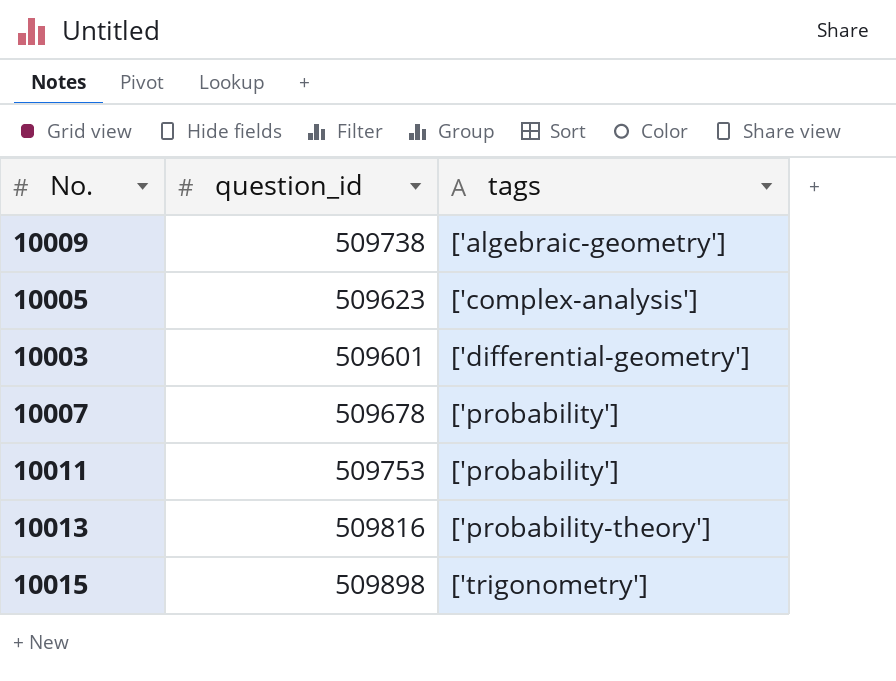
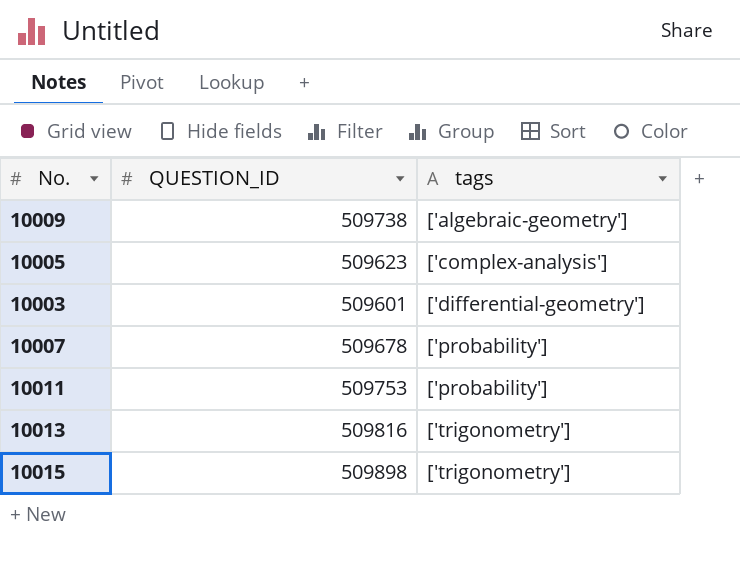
column name: question_id -> QUESTION_ID
10013 | tags: ['probability-theory'] -> ['trigonometry']

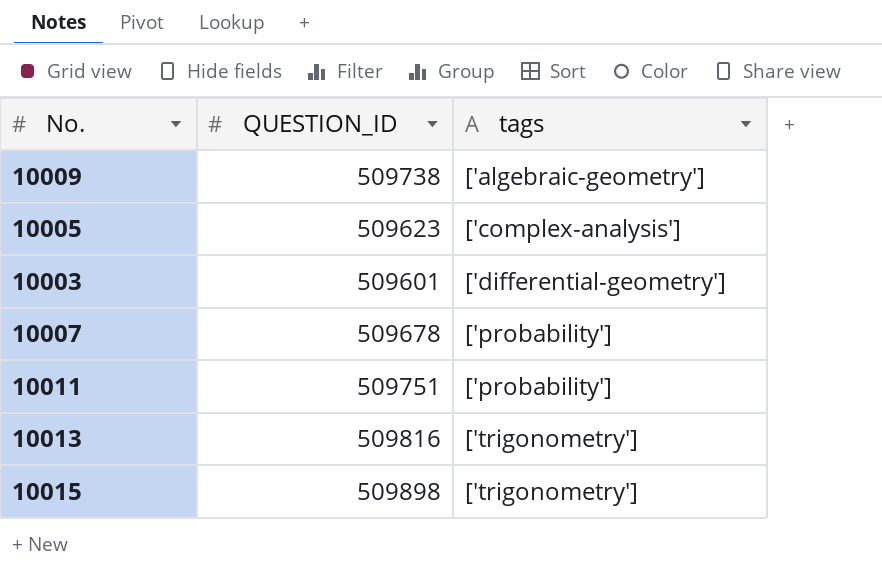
10011 | QUESTION_ID: 509753 -> 509751

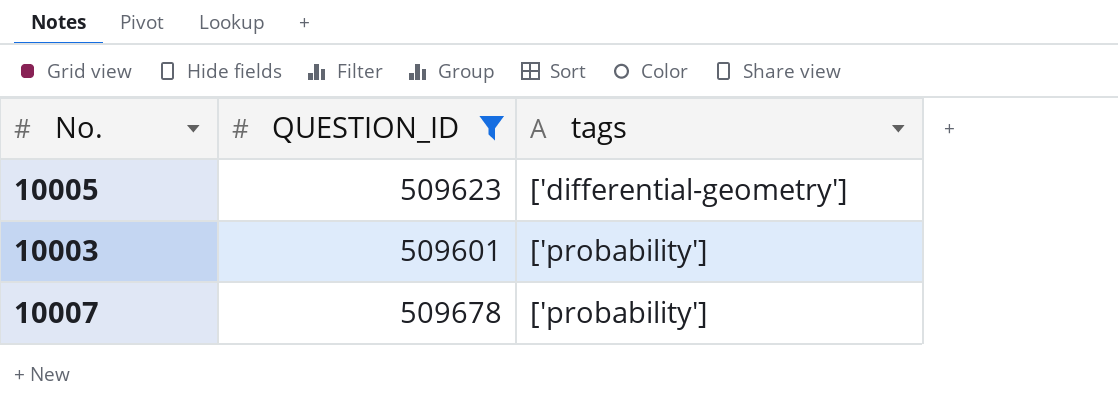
filter: none -> QUESTION_ID <= 509678
10005 | tags: ['complex-analysis'] -> ['differential-geometry']
10003 | tags: ['differential-geometry'] -> ['probability']

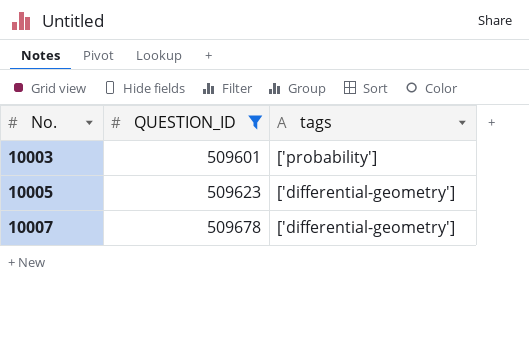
row order: tags ascending -> No. ascending
10007 | tags: ['probability'] -> ['differential-geometry']

